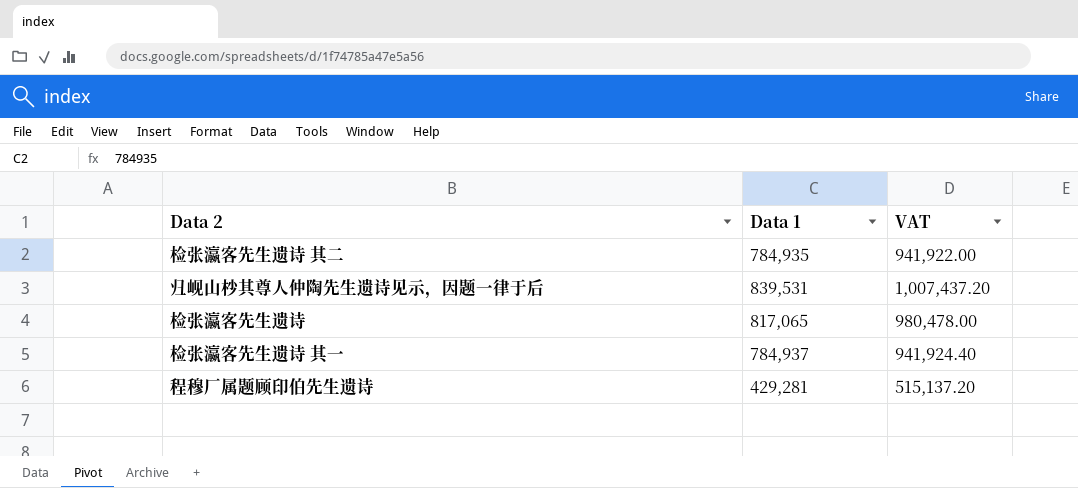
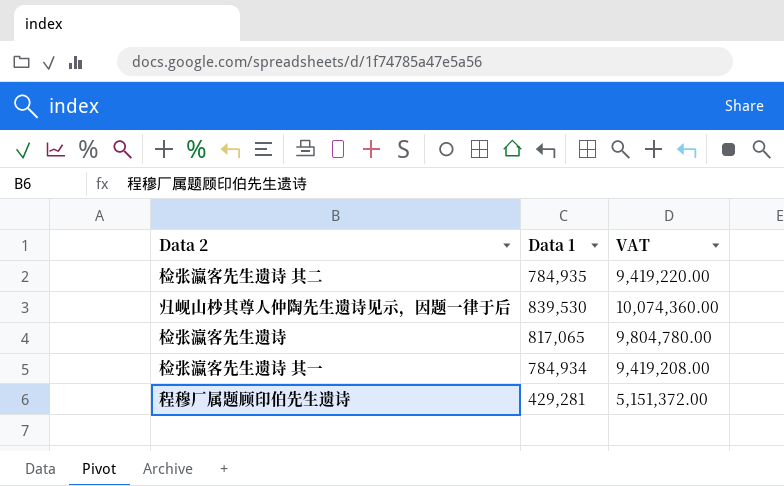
column VAT | formula: [Data 1] * 1.2 -> [Data 1] * 12
归岘山杪其尊人仲陶先生遗诗见示，因题一律于后 | Data 1: 839,531 -> 839,530
检张瀛客先生遗诗 其一 | Data 1: 784,937 -> 784,934

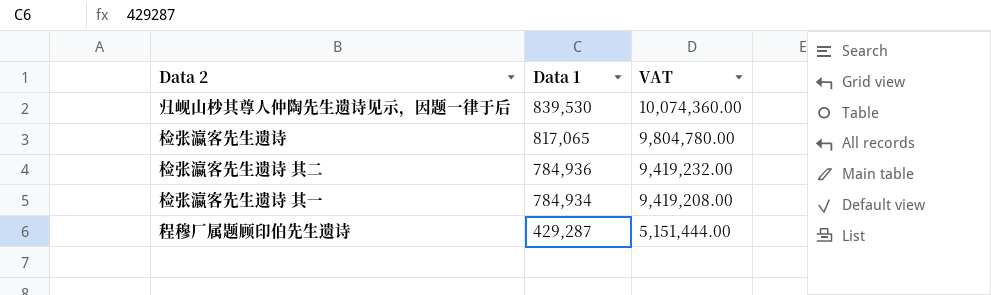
row order: none -> Data 1 descending
检张瀛客先生遗诗 其二 | Data 1: 784,935 -> 784,936
检张瀛客先生遗诗 其二 | VAT: 9,419,220.00 -> 9,419,232.00
程穆厂属题顾印伯先生遗诗 | Data 1: 429,281 -> 429,287
程穆厂属题顾印伯先生遗诗 | VAT: 5,151,372.00 -> 5,151,444.00

